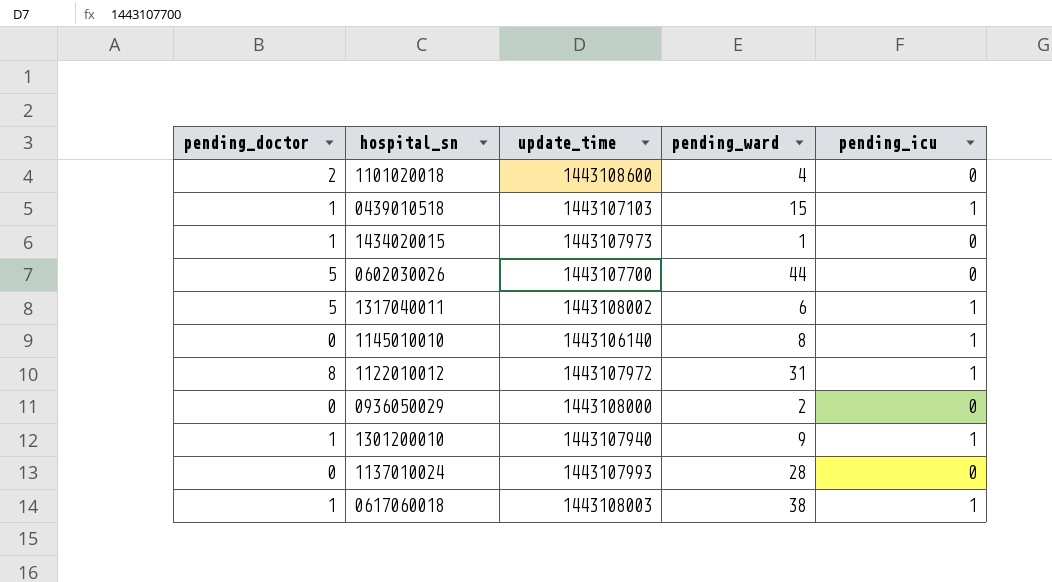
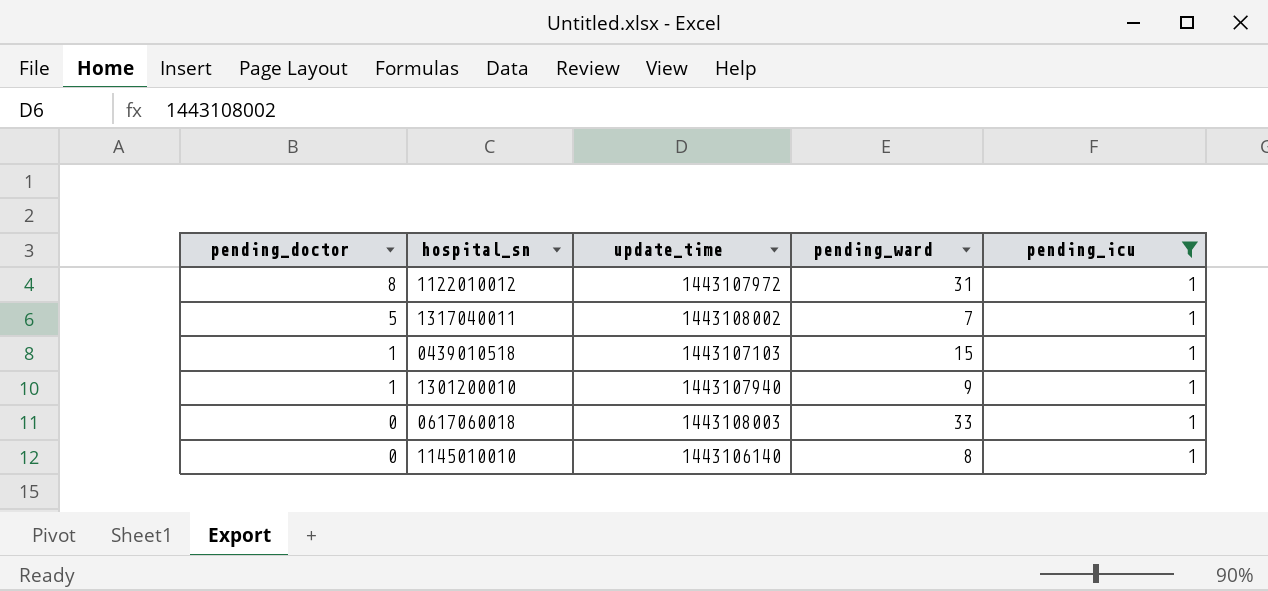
filter: none -> pending_icu = 1
row order: none -> pending_doctor descending
1317040011 | pending_ward: 6 -> 7
0617060018 | pending_doctor: 1 -> 0
0617060018 | pending_ward: 38 -> 33

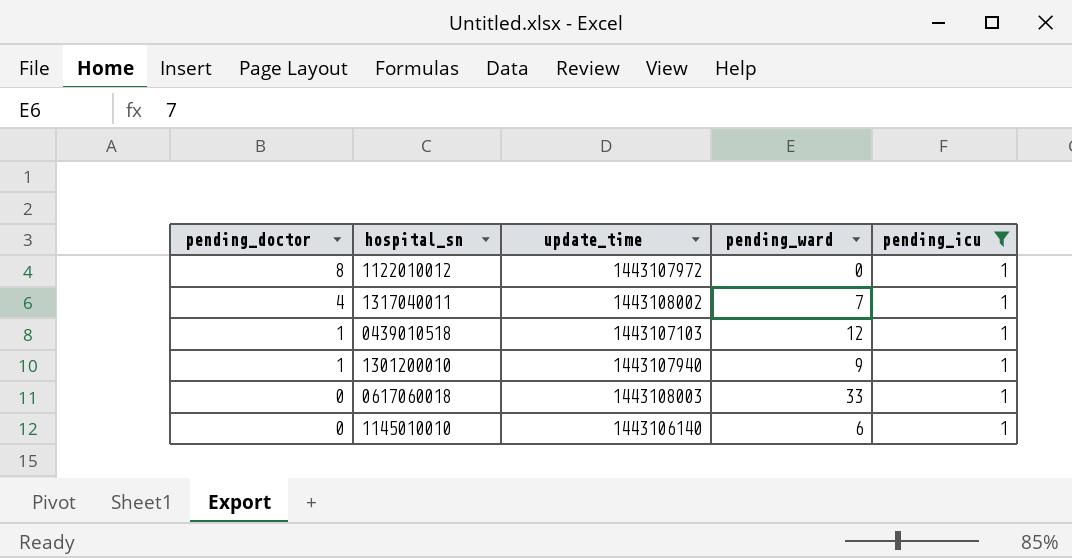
1122010012 | pending_ward: 31 -> 0
1317040011 | pending_doctor: 5 -> 4
0439010518 | pending_ward: 15 -> 12
1145010010 | pending_ward: 8 -> 6

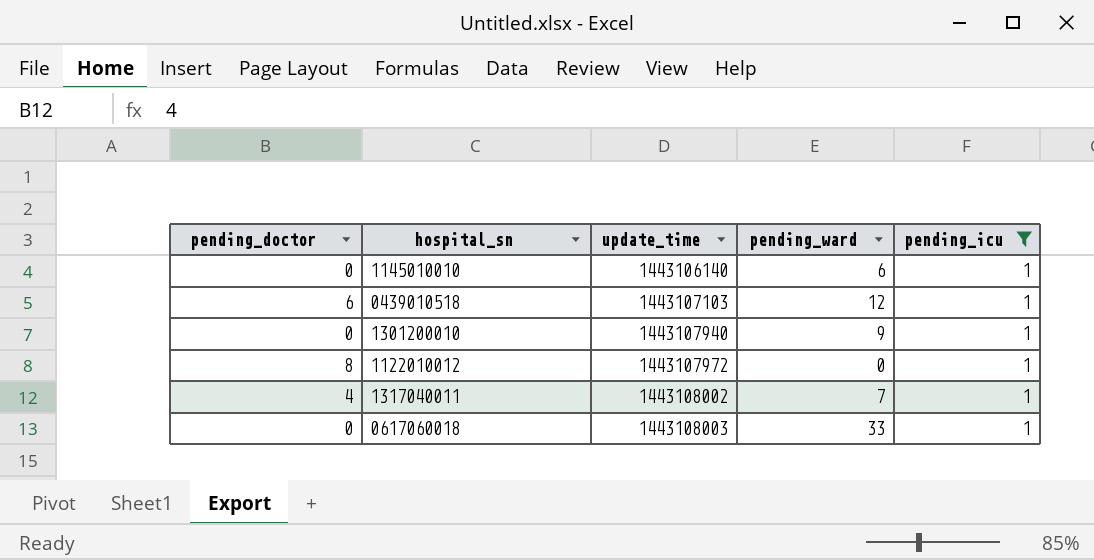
row order: pending_doctor descending -> update_time ascending
0439010518 | pending_doctor: 1 -> 6
1301200010 | pending_doctor: 1 -> 0

